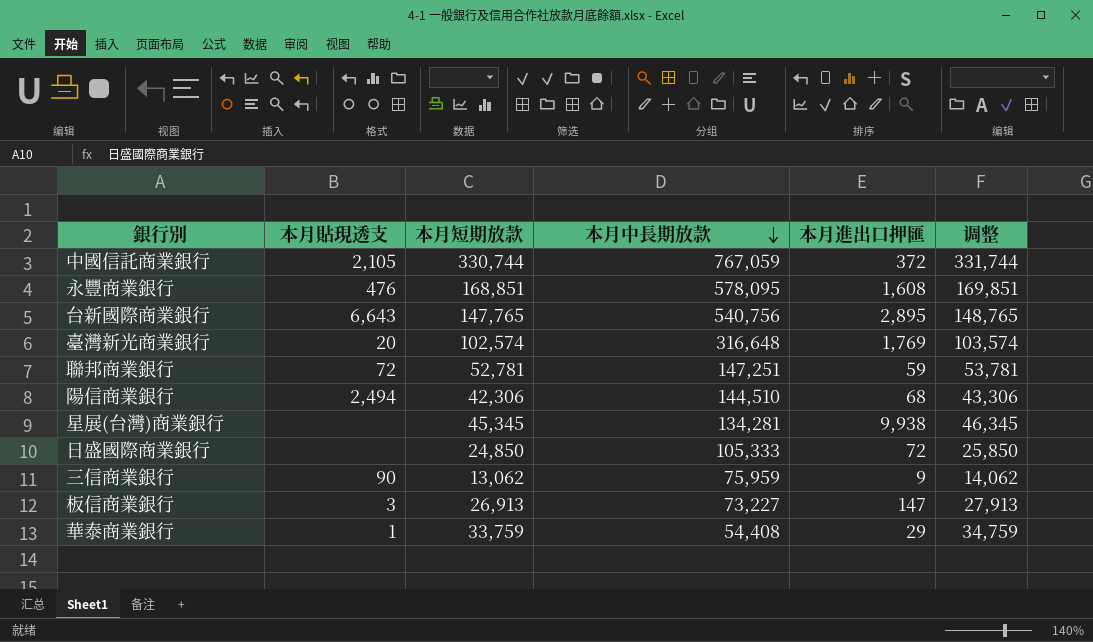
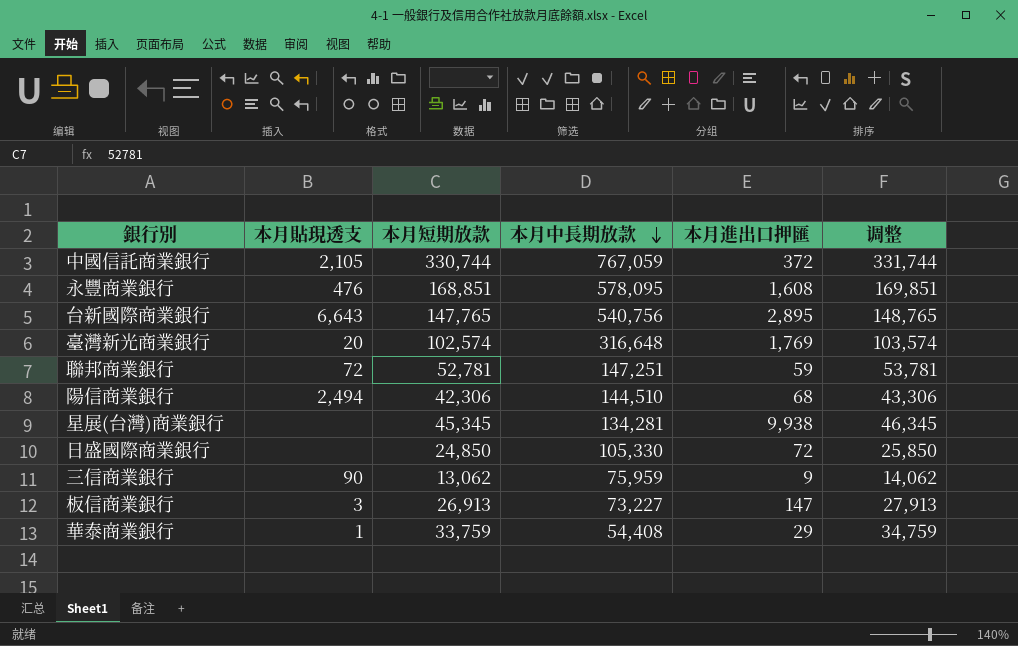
日盛國際商業銀行 | 本月中長期放款: 105,333 -> 105,330

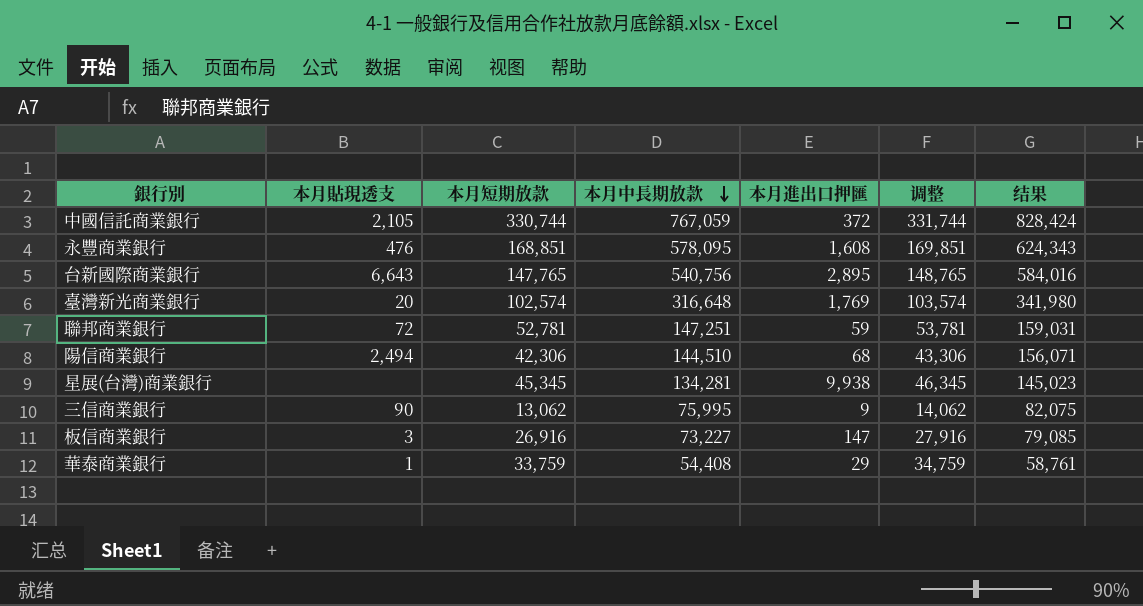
column 结果 | formula: none -> [本月中長期放款] * 1.08
row 日盛國際商業銀行: none | 24,850 | 105,330 | 72 | 25,850 -> none
三信商業銀行 | 本月中長期放款: 75,959 -> 75,995
板信商業銀行 | 本月短期放款: 26,913 -> 26,916
板信商業銀行 | 调整: 27,913 -> 27,916

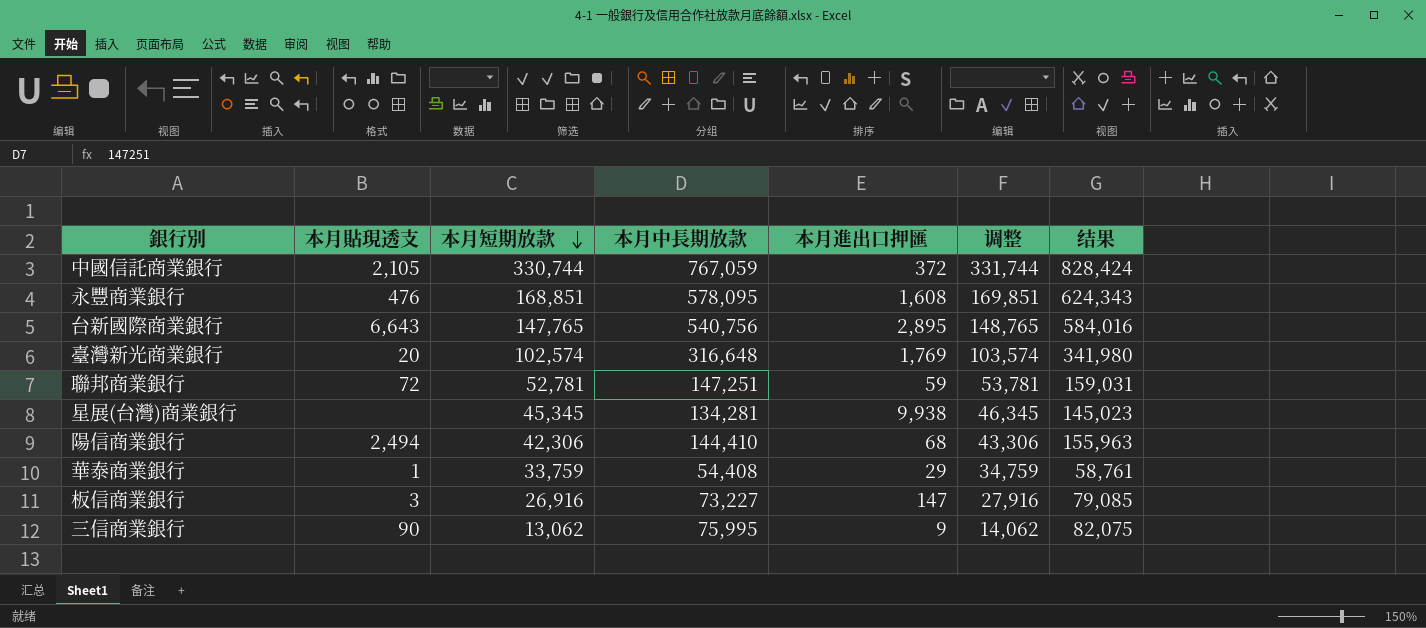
row order: 本月中長期放款 descending -> 本月短期放款 descending
陽信商業銀行 | 本月中長期放款: 144,510 -> 144,410
陽信商業銀行 | 结果: 156,071 -> 155,963

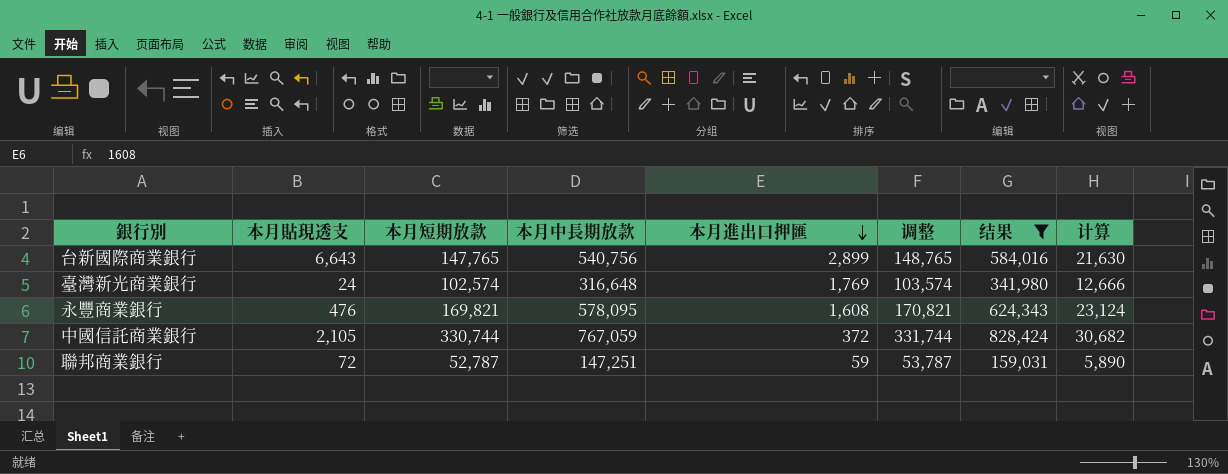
filter: none -> 结果 >= 159,031
row order: 本月短期放款 descending -> 本月進出口押匯 descending
column 计算 | formula: none -> [本月中長期放款] * 0.04
台新國際商業銀行 | 本月進出口押匯: 2,895 -> 2,899
臺灣新光商業銀行 | 本月貼現透支: 20 -> 24
永豐商業銀行 | 本月短期放款: 168,851 -> 169,821
永豐商業銀行 | 调整: 169,851 -> 170,821
聯邦商業銀行 | 本月短期放款: 52,781 -> 52,787
聯邦商業銀行 | 调整: 53,781 -> 53,787

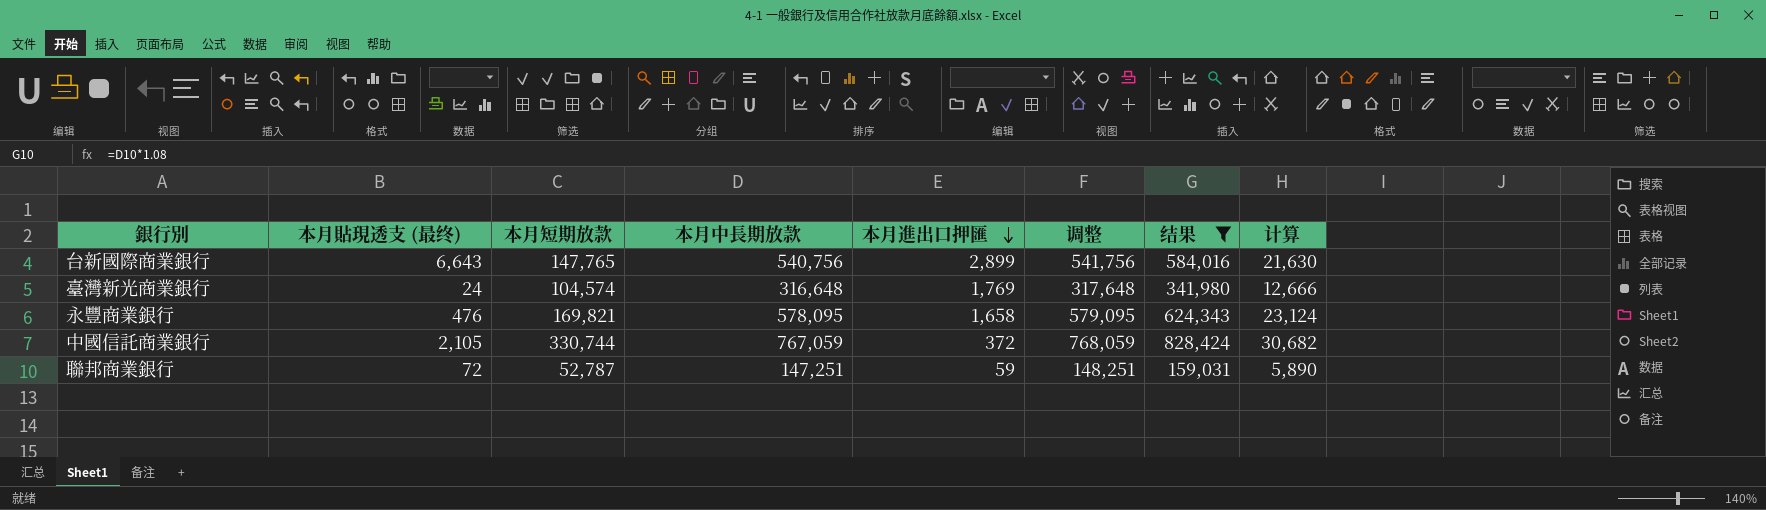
column name: 本月貼現透支 -> 本月貼現透支 (最终)
column 调整 | formula: [本月短期放款] + 1000 -> [本月中長期放款] + 1000
臺灣新光商業銀行 | 本月短期放款: 102,574 -> 104,574
永豐商業銀行 | 本月進出口押匯: 1,608 -> 1,658

